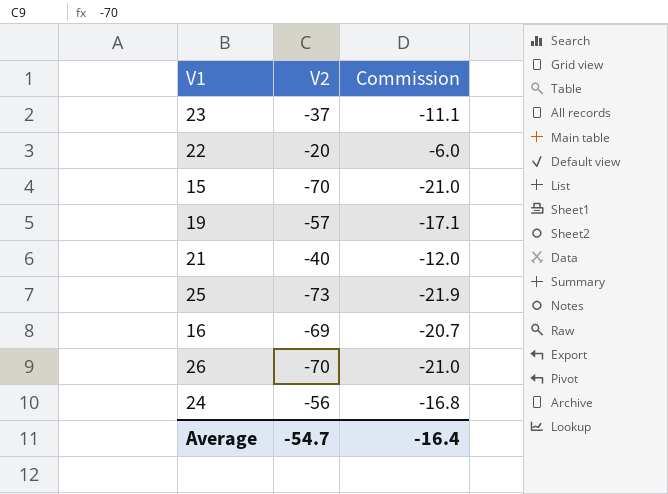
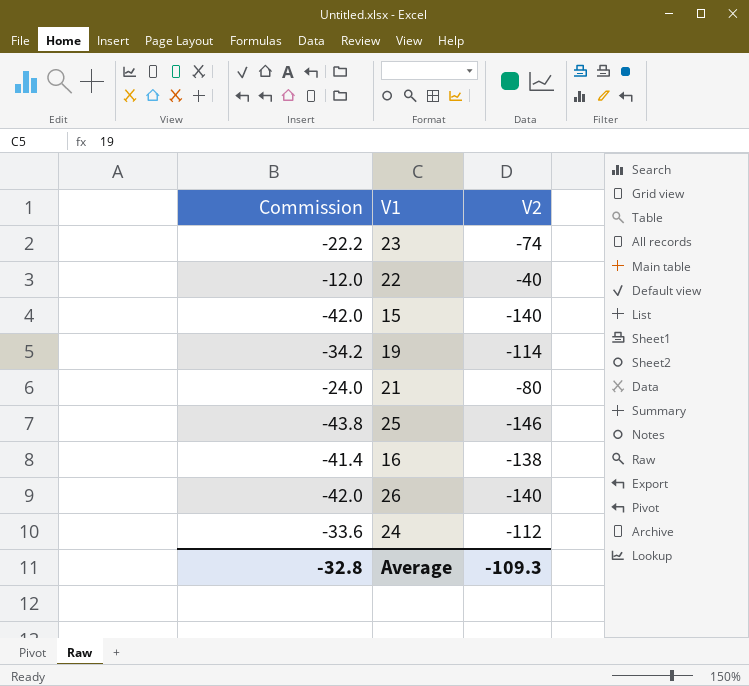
column Commission | position: 3 -> 1
23 | Commission: -11.1 -> -22.2
23 | V2: -37 -> -74
22 | Commission: -6.0 -> -12.0
22 | V2: -20 -> -40
15 | Commission: -21.0 -> -42.0
15 | V2: -70 -> -140
19 | Commission: -17.1 -> -34.2
19 | V2: -57 -> -114
21 | Commission: -12.0 -> -24.0
21 | V2: -40 -> -80
25 | Commission: -21.9 -> -43.8
25 | V2: -73 -> -146
16 | Commission: -20.7 -> -41.4
16 | V2: -69 -> -138
26 | Commission: -21.0 -> -42.0
26 | V2: -70 -> -140
24 | Commission: -16.8 -> -33.6
24 | V2: -56 -> -112
Average | Commission: -16.4 -> -32.8
Average | V2: -54.7 -> -109.3

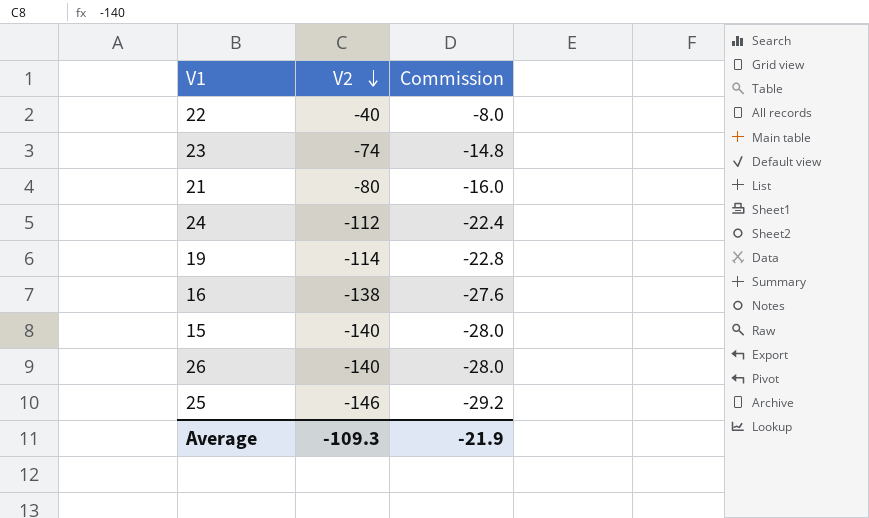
row order: none -> V2 descending
column Commission | formula: [V2] * 0.3 -> [V2] * 0.2
column Commission | position: 1 -> 3
Average | Commission: -32.8 -> -21.9

